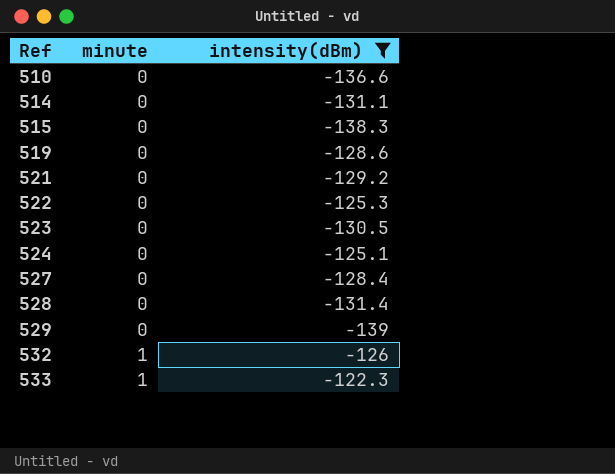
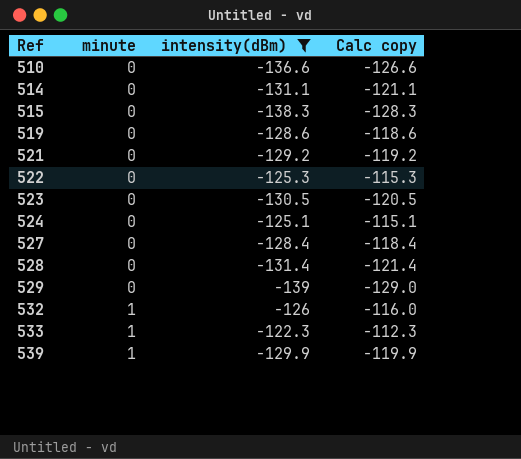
column Calc copy | formula: none -> [intensity(dBm)] + 10
row 539: none -> 1 | -129.9 | -119.9

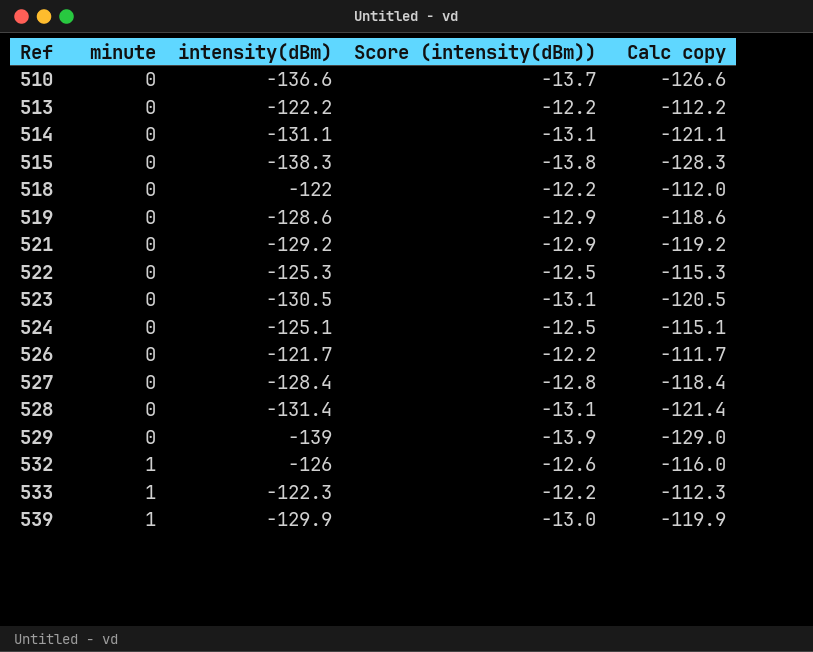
filter: intensity(dBm) <= -122.3 -> none
column Score (intensity(dBm)) | formula: none -> [intensity(dBm)] * 0.1

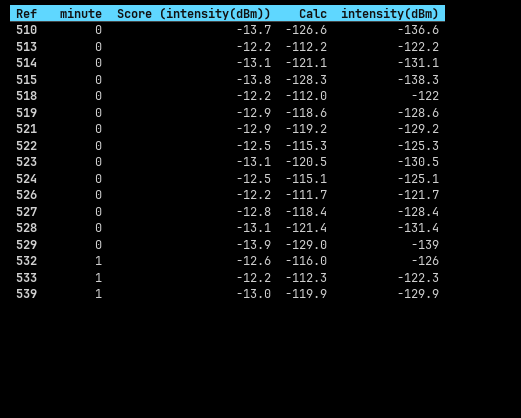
column name: Calc copy -> Calc
column intensity(dBm) | position: 3 -> 5

